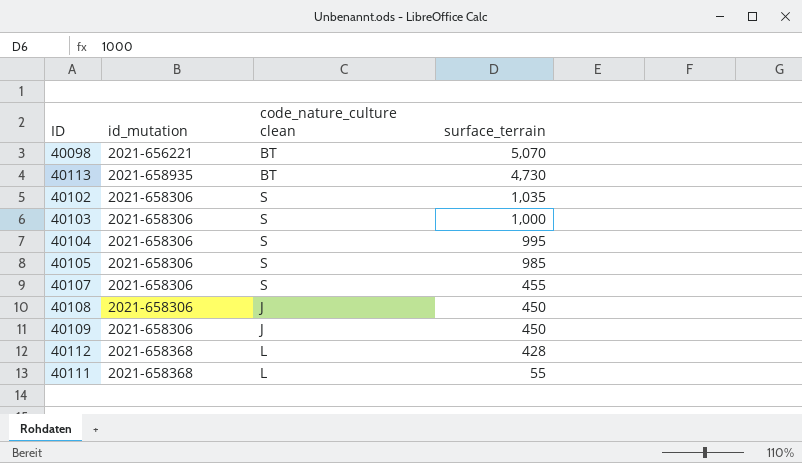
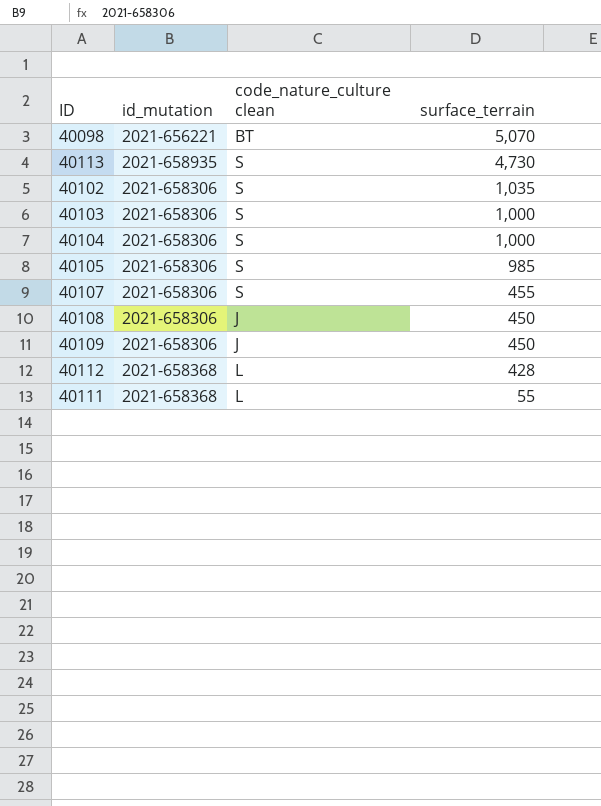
40113 | code_nature_culture clean: BT -> S
40104 | surface_terrain: 995 -> 1,000

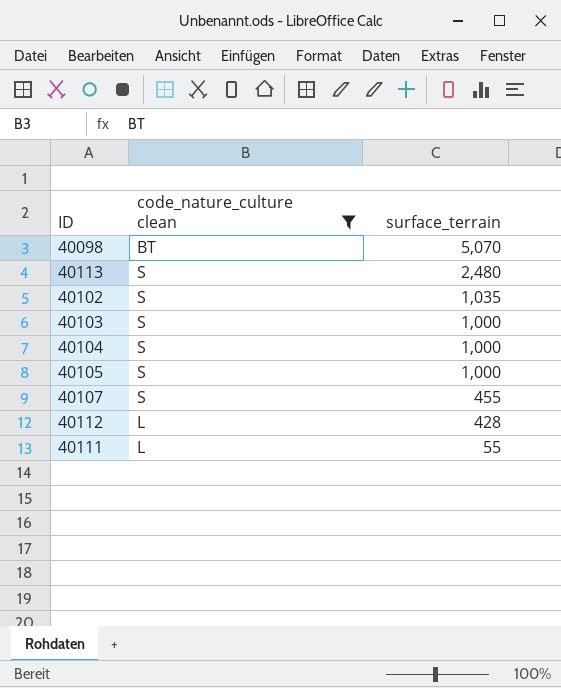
filter: none -> code_nature_culture clean != J
column id_mutation | position: 2 -> none
40113 | surface_terrain: 4,730 -> 2,480
40105 | surface_terrain: 985 -> 1,000

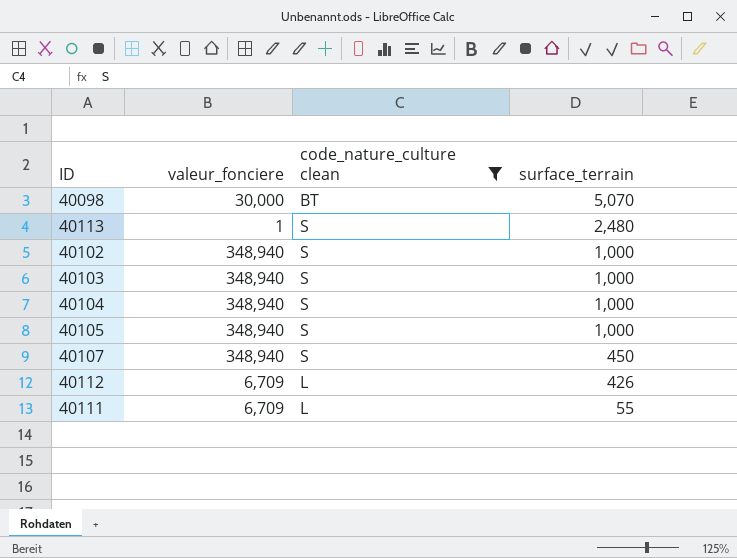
column valeur_fonciere | position: none -> 2
40102 | surface_terrain: 1,035 -> 1,000
40107 | surface_terrain: 455 -> 450
40112 | surface_terrain: 428 -> 426

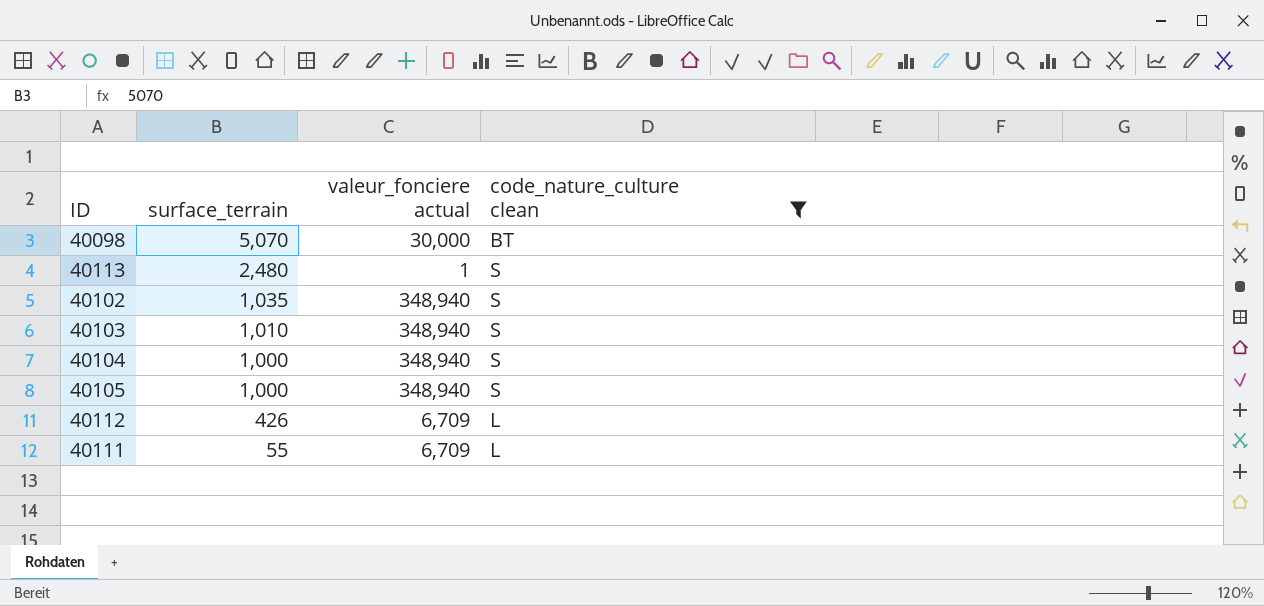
column surface_terrain | position: 4 -> 2
column name: valeur_fonciere -> valeur_fonciere actual
row 40107: 348,940 | S | 450 -> none
40102 | surface_terrain: 1,000 -> 1,035
40103 | surface_terrain: 1,000 -> 1,010

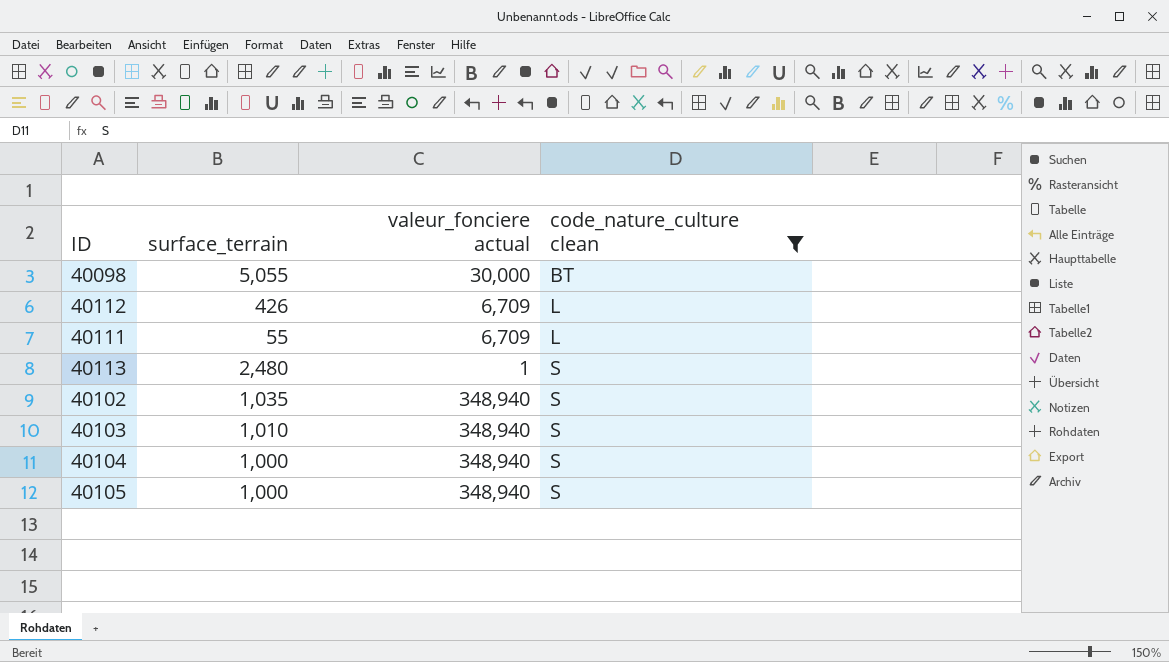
row order: surface_terrain descending -> code_nature_culture clean ascending
40098 | surface_terrain: 5,070 -> 5,055

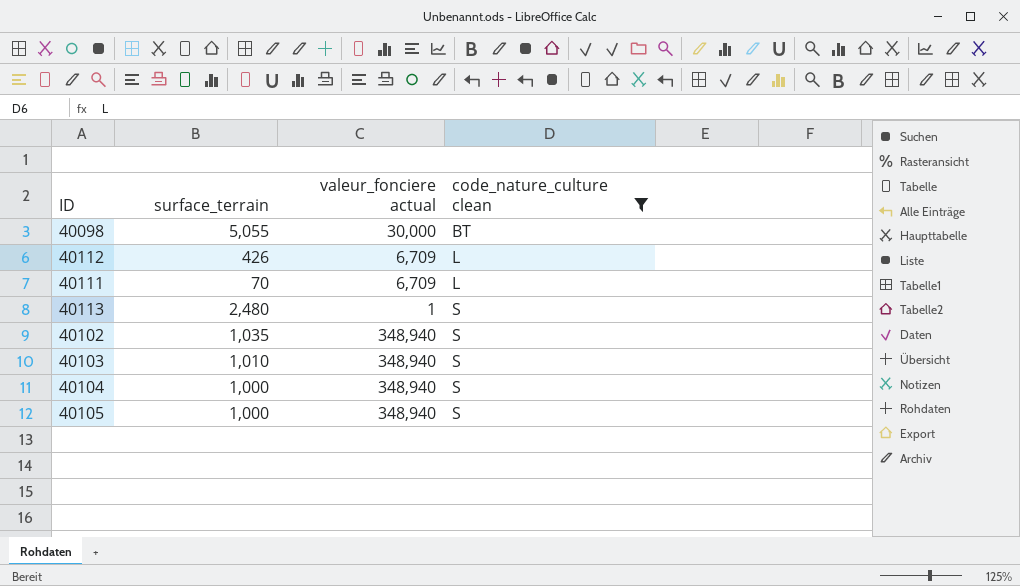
40111 | surface_terrain: 55 -> 70

